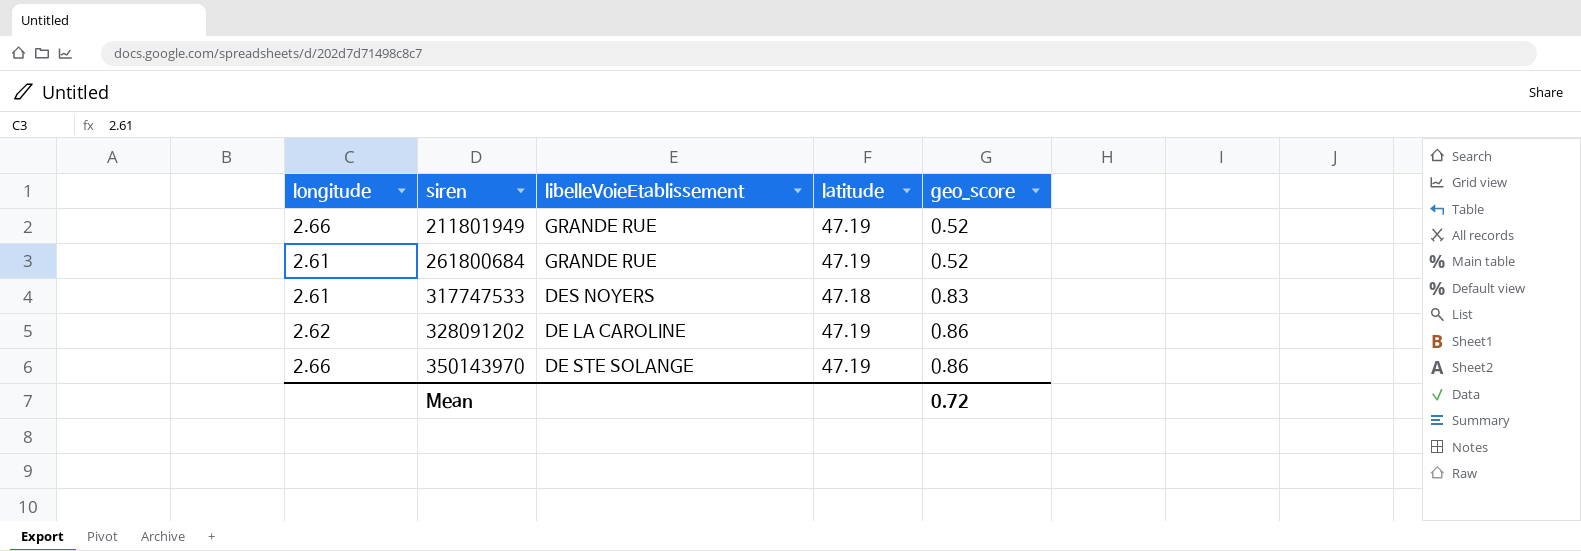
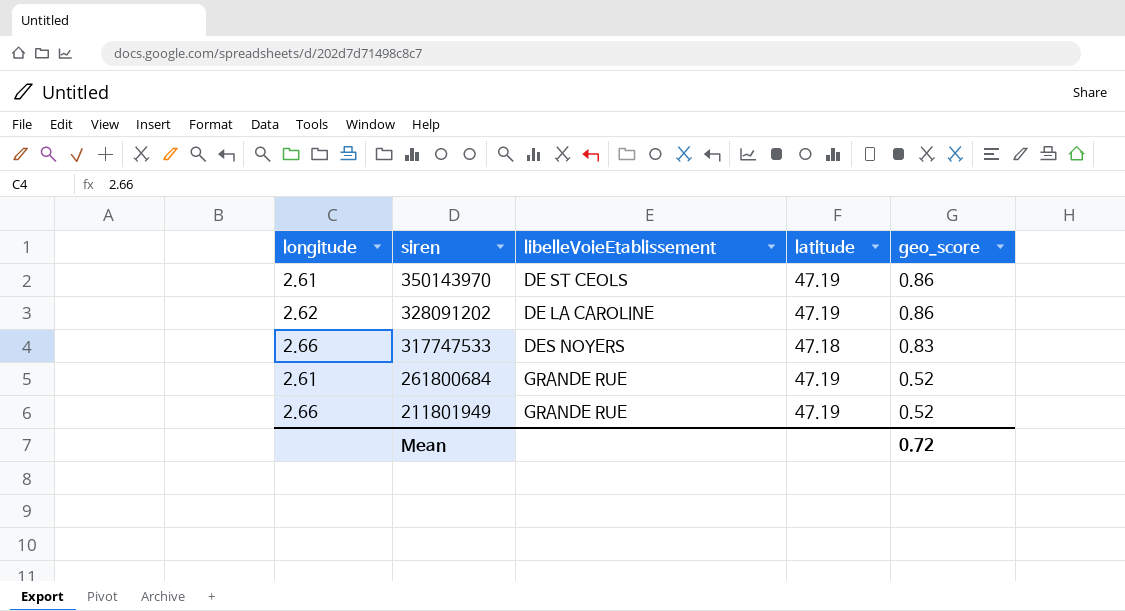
row order: siren ascending -> siren descending
350143970 | longitude: 2.66 -> 2.61
350143970 | libelleVoieEtablissement: DE STE SOLANGE -> DE ST CEOLS
317747533 | longitude: 2.61 -> 2.66

